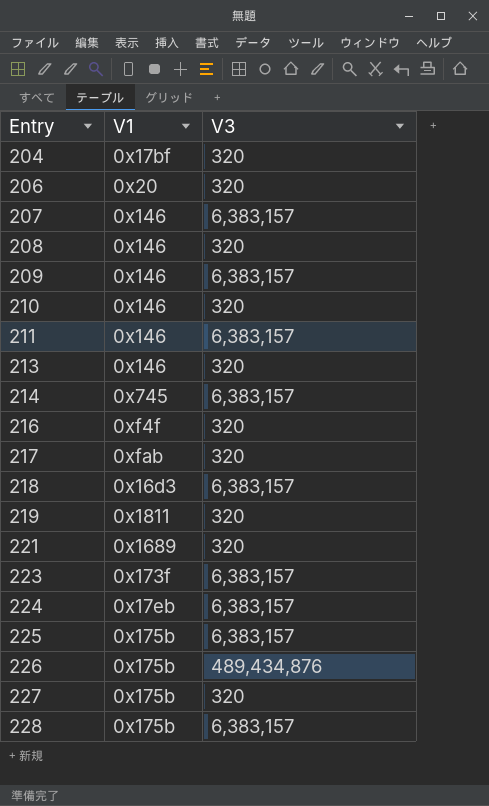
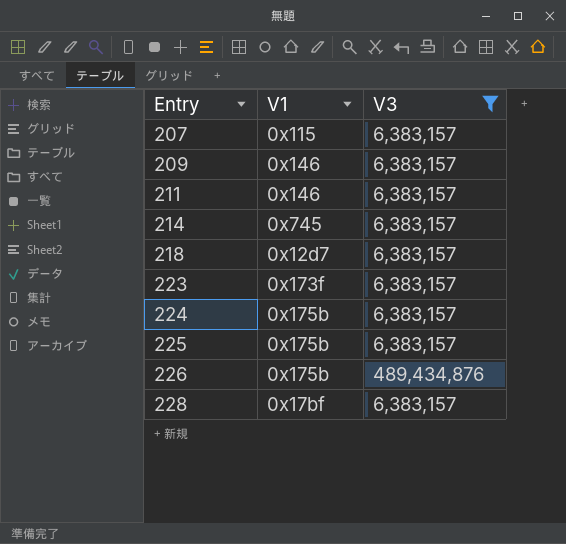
filter: none -> V3 != 320
207 | V1: 0x146 -> 0x115
218 | V1: 0x16d3 -> 0x12d7
224 | V1: 0x17eb -> 0x175b
228 | V1: 0x175b -> 0x17bf

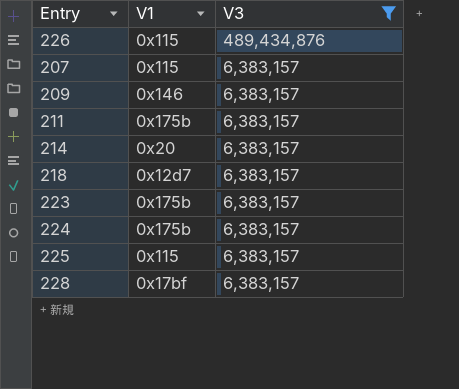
row order: Entry ascending -> V3 descending
226 | V1: 0x175b -> 0x115
211 | V1: 0x146 -> 0x175b
214 | V1: 0x745 -> 0x20
223 | V1: 0x173f -> 0x175b
225 | V1: 0x175b -> 0x115

